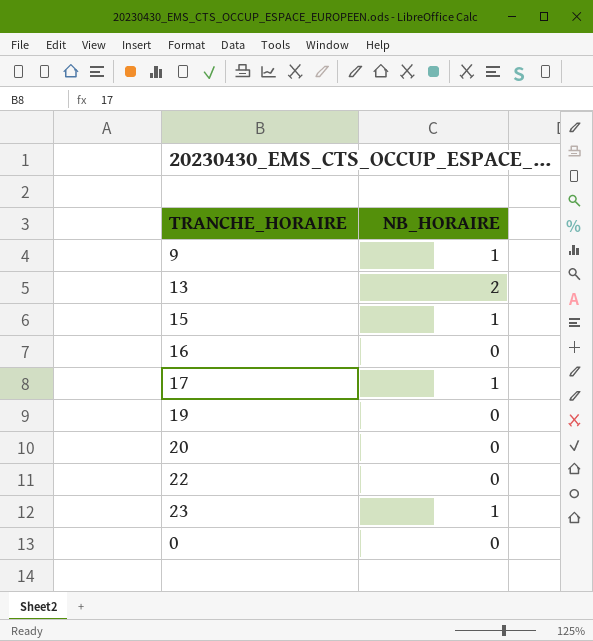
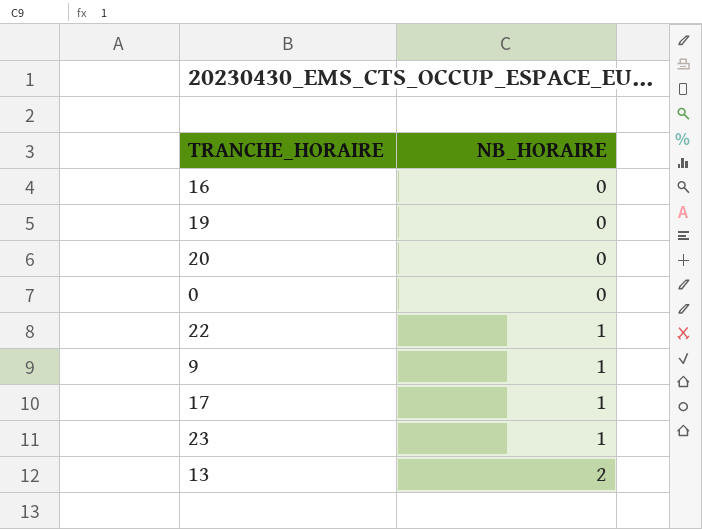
row order: none -> NB_HORAIRE ascending
row 15: 1 -> none
22 | NB_HORAIRE: 0 -> 1

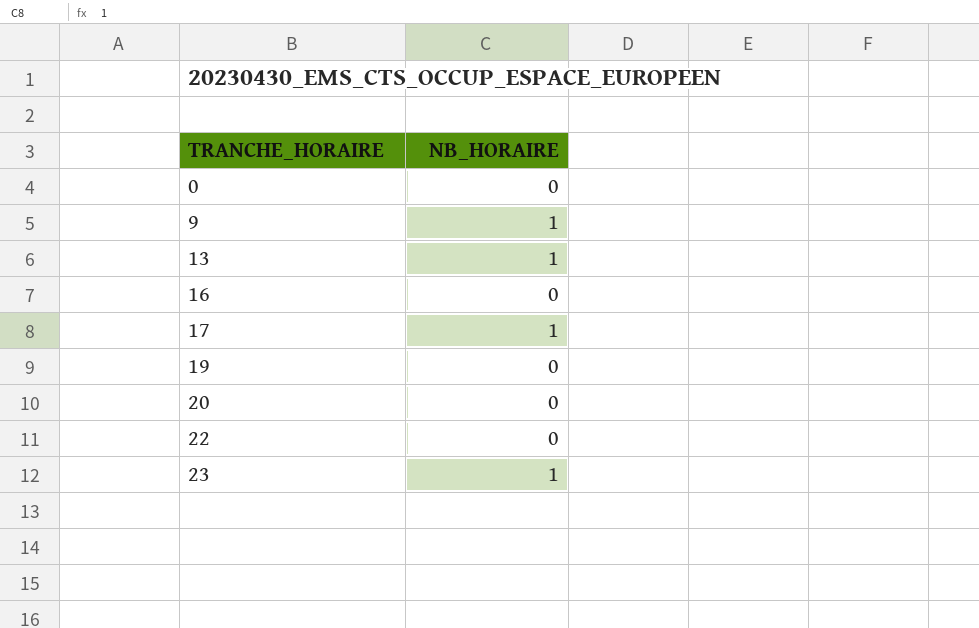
row order: NB_HORAIRE ascending -> TRANCHE_HORAIRE ascending
13 | NB_HORAIRE: 2 -> 1
22 | NB_HORAIRE: 1 -> 0

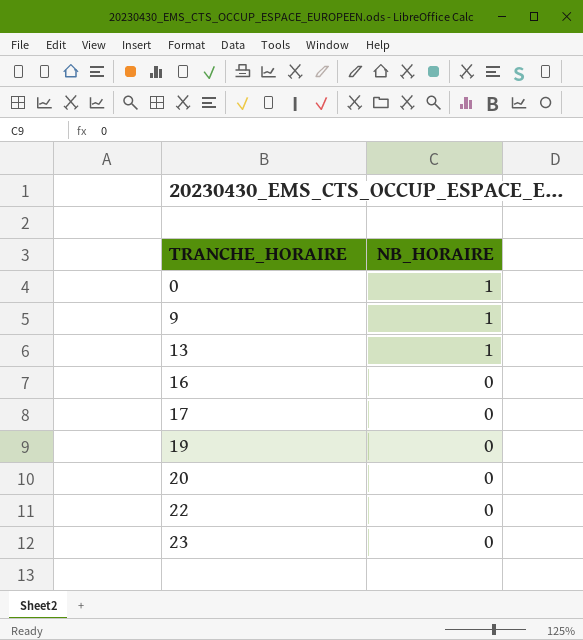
0 | NB_HORAIRE: 0 -> 1
17 | NB_HORAIRE: 1 -> 0
23 | NB_HORAIRE: 1 -> 0

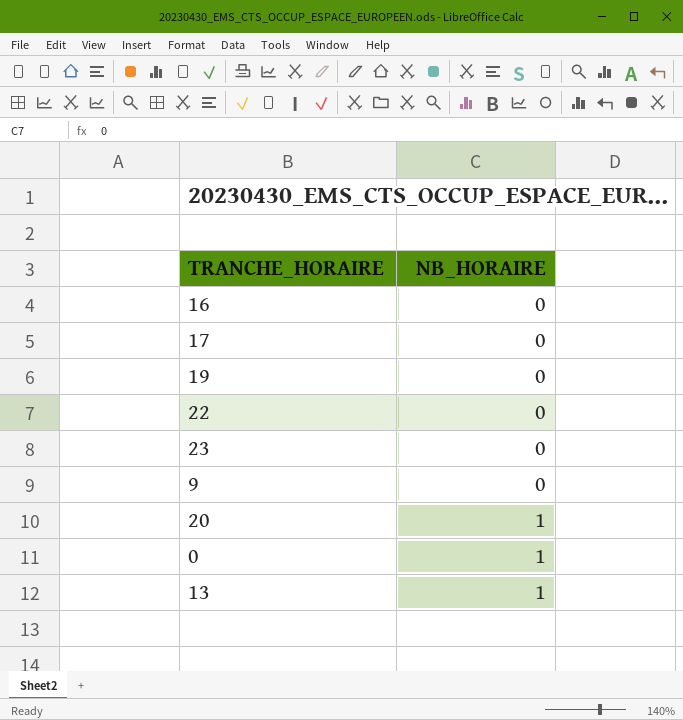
row order: TRANCHE_HORAIRE ascending -> NB_HORAIRE ascending
9 | NB_HORAIRE: 1 -> 0
20 | NB_HORAIRE: 0 -> 1

